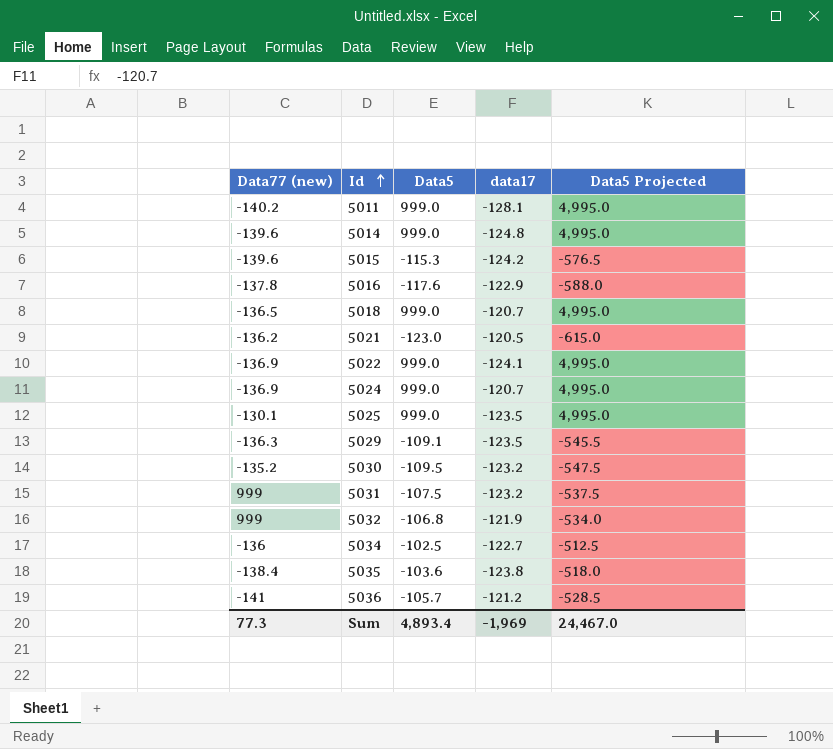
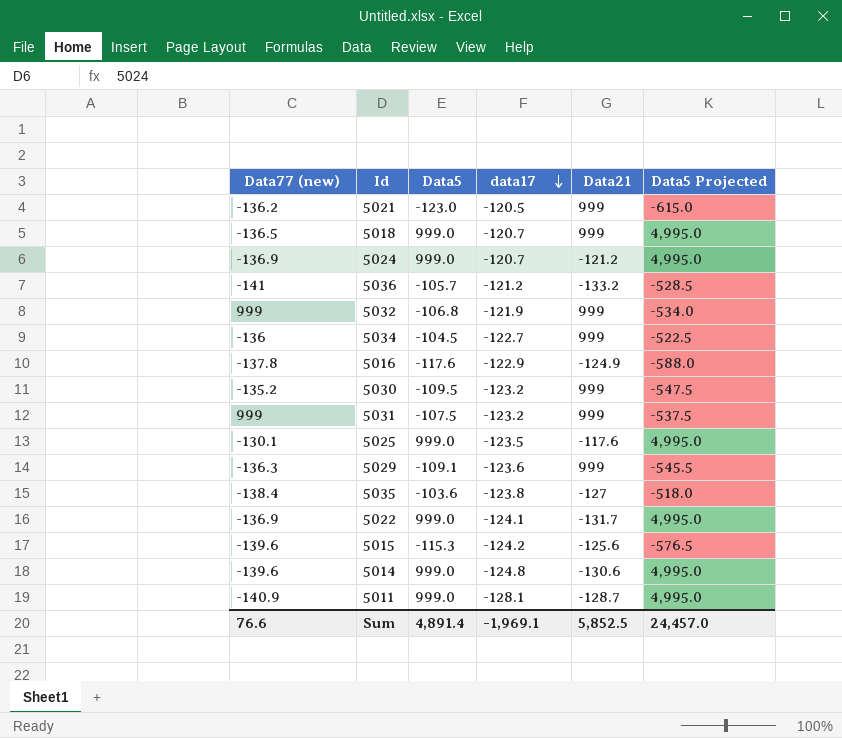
row order: Id ascending -> data17 descending
column Data21 | position: none -> 5
5034 | Data5: -102.5 -> -104.5
5034 | Data5 Projected: -512.5 -> -522.5
5029 | data17: -123.5 -> -123.6
5011 | Data77 (new): -140.2 -> -140.9
Sum | Data77 (new): 77.3 -> 76.6
Sum | Data5: 4,893.4 -> 4,891.4
Sum | data17: -1,969 -> -1,969.1
Sum | Data5 Projected: 24,467.0 -> 24,457.0

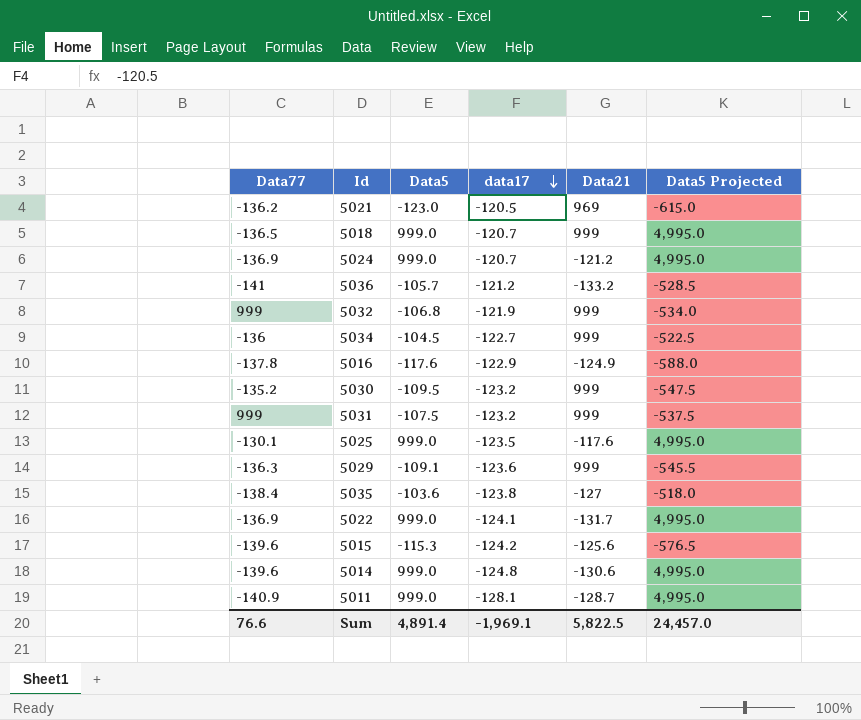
column name: Data77 (new) -> Data77
5021 | Data21: 999 -> 969
Sum | Data21: 5,852.5 -> 5,822.5

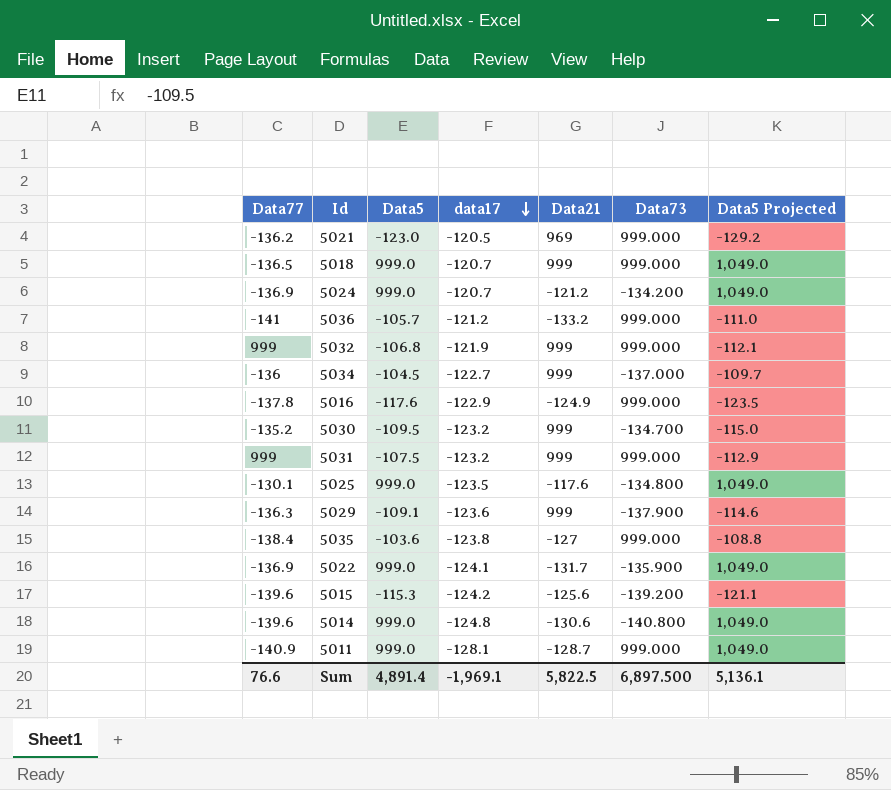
column Data73 | position: none -> 6
column Data5 Projected | formula: [Data5] * 5 -> [Data5] * 1.05
Sum | Data5 Projected: 24,457.0 -> 5,136.1

